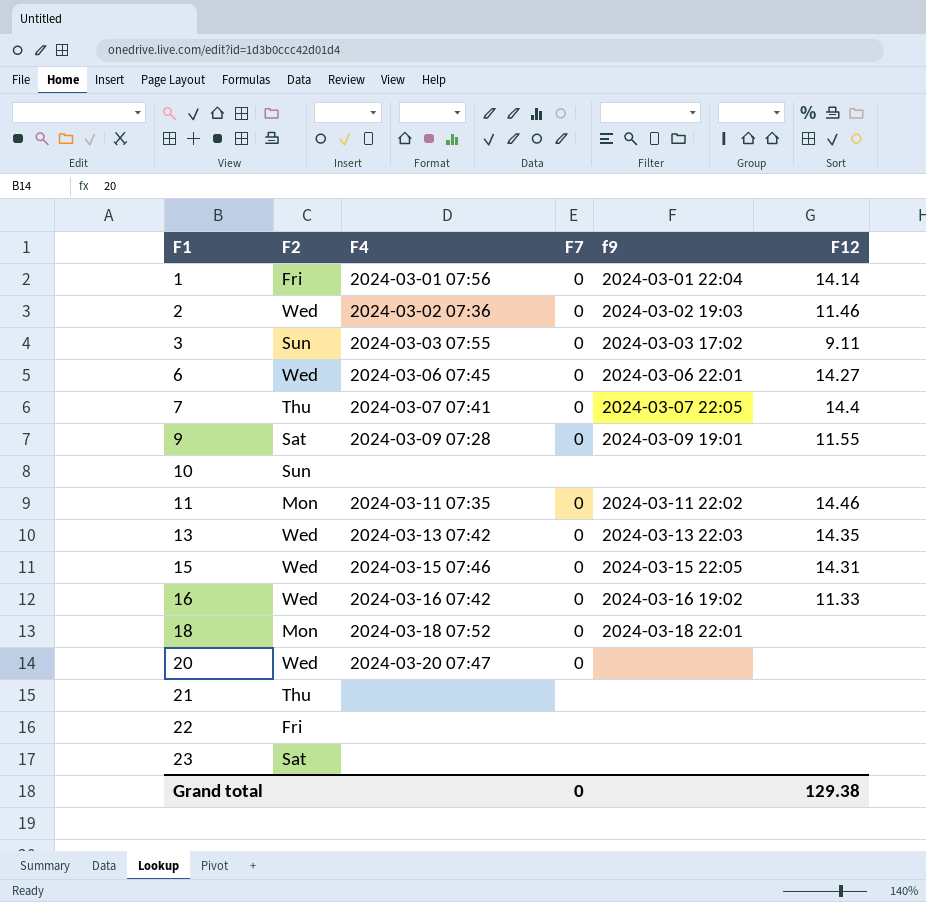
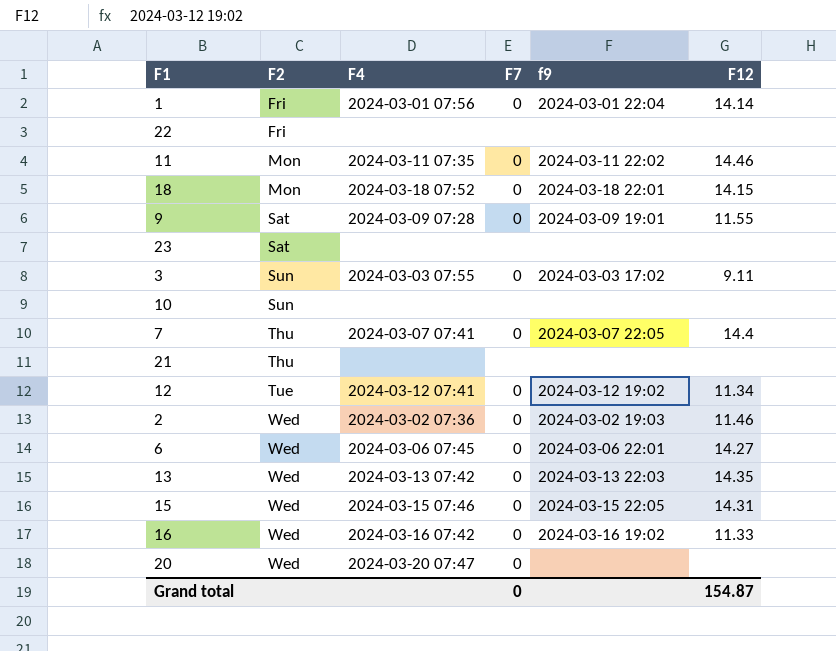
row order: F1 ascending -> F2 ascending
18 | F12: none -> 14.15
row 12: none -> Tue | 2024-03-12 07:41 | 0 | 2024-03-12 19:02 | 11.34
Grand total | F12: 129.38 -> 154.87

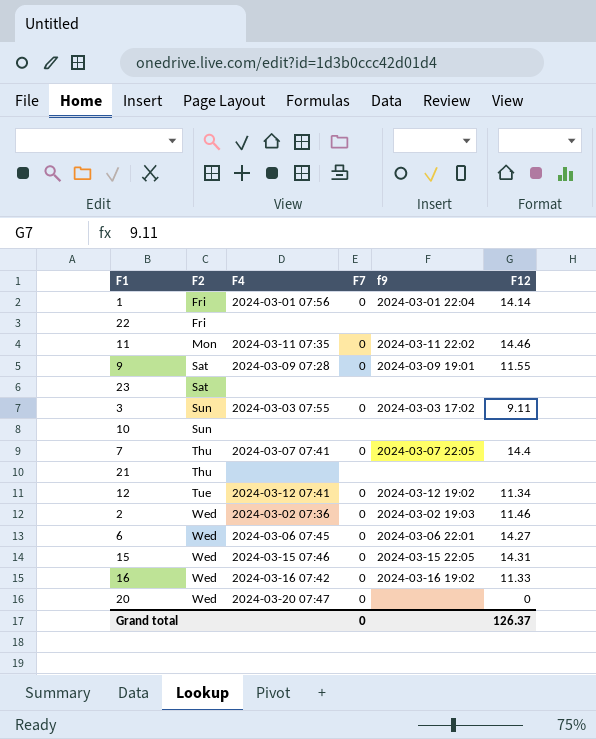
row 18: Mon | 2024-03-18 07:52 | 0 | 2024-03-18 22:01 | 14.15 -> none
row 13: Wed | 2024-03-13 07:42 | 0 | 2024-03-13 22:03 | 14.35 -> none
20 | F12: none -> 0
Grand total | F12: 154.87 -> 126.37

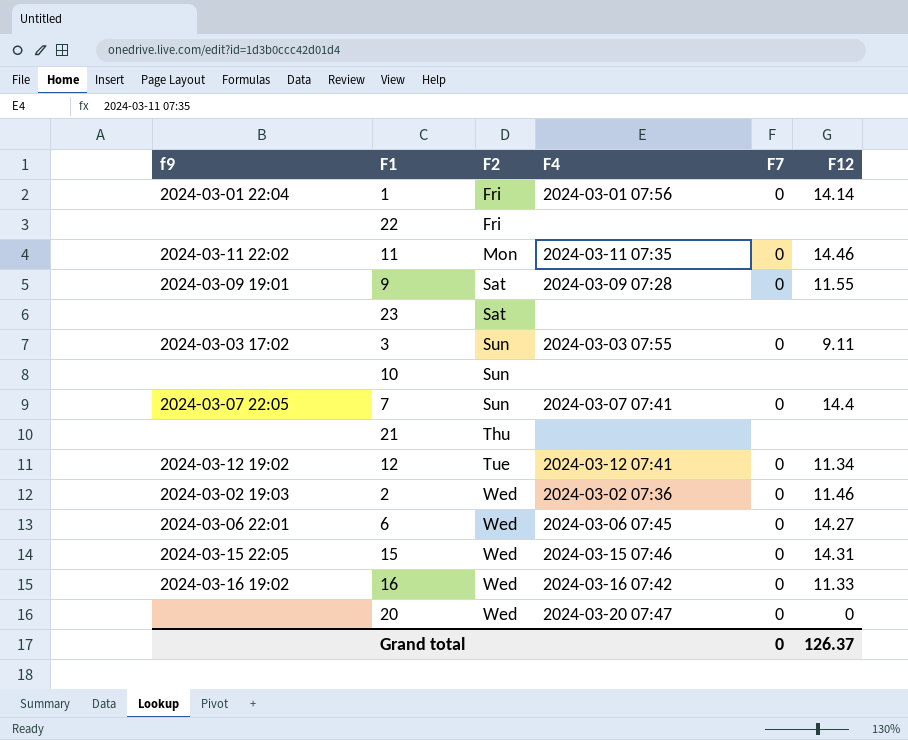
column f9 | position: 5 -> 1
7 | F2: Thu -> Sun

